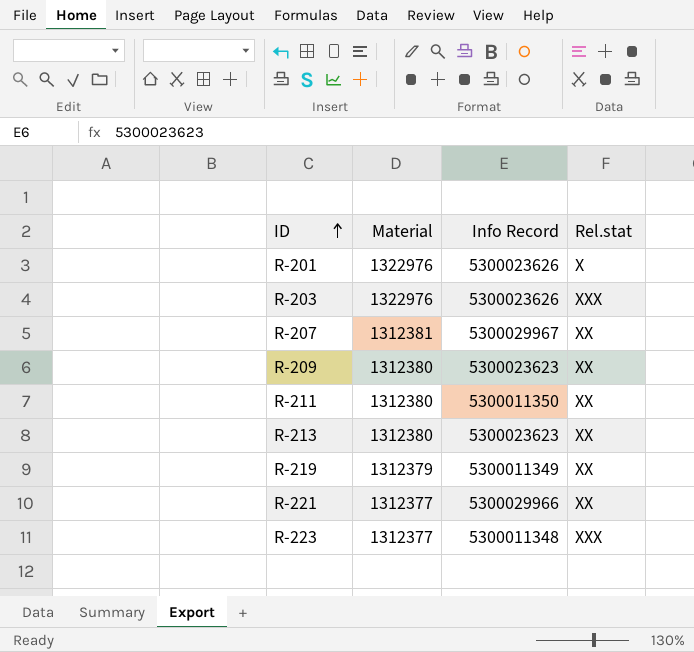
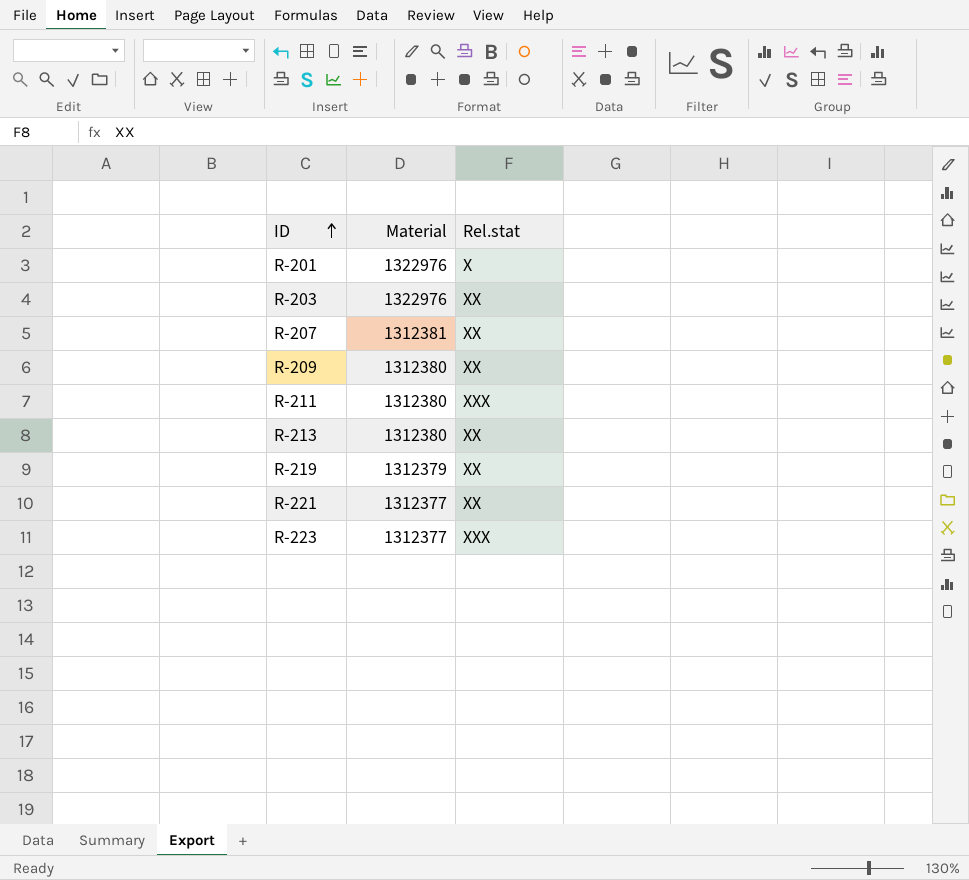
column Info Record | position: 3 -> none
R-203 | Rel.stat: XXX -> XX
R-211 | Rel.stat: XX -> XXX

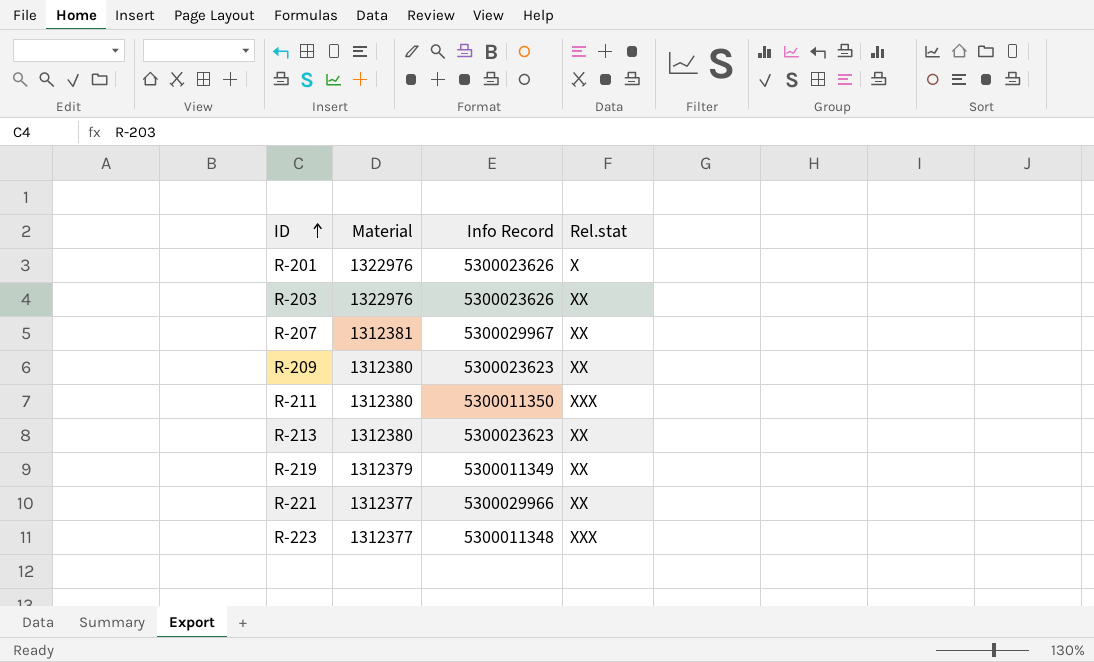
column Info Record | position: none -> 3

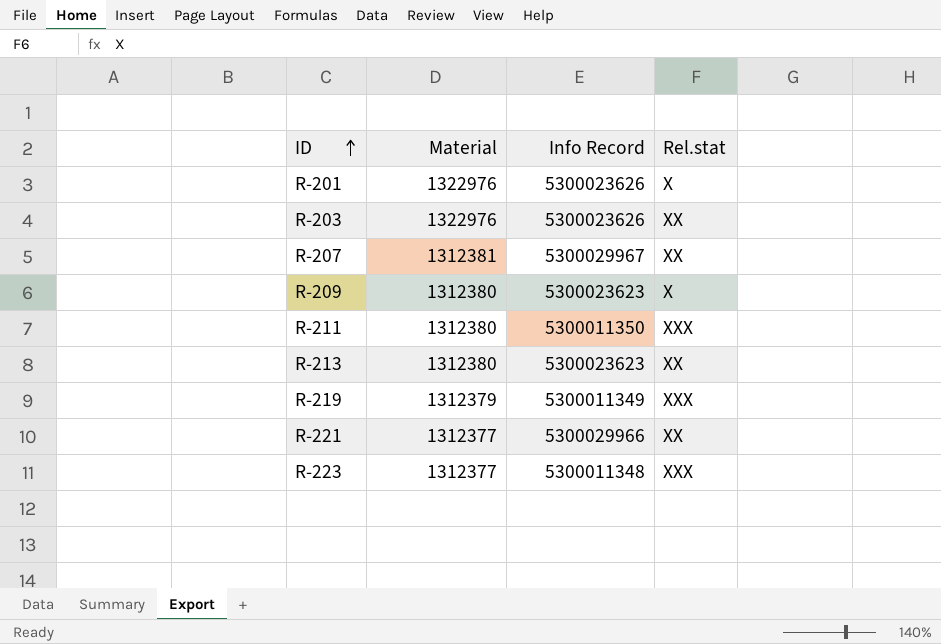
R-209 | Rel.stat: XX -> X
R-219 | Rel.stat: XX -> XXX

